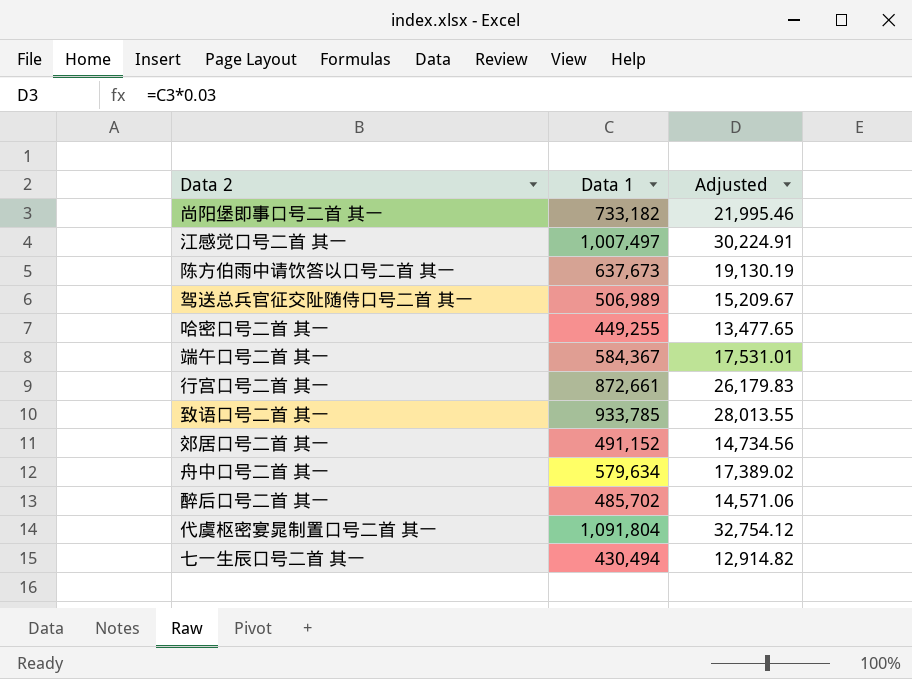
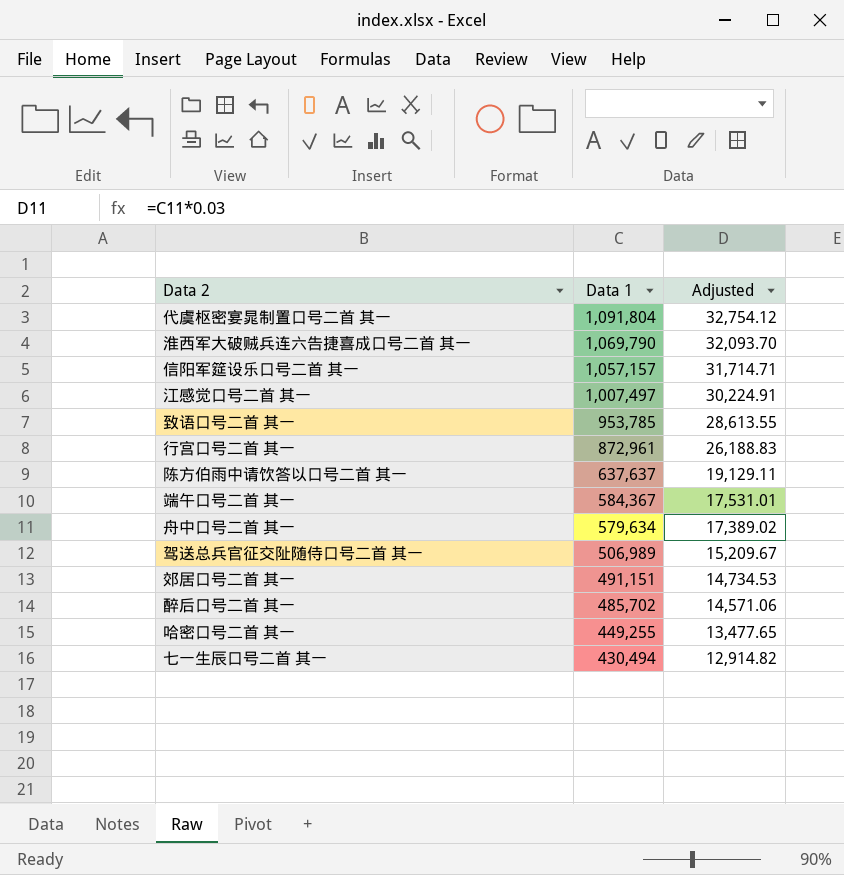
row order: none -> Data 1 descending
row 尚阳堡即事口号二首 其一: 733,182 | 21,995.46 -> none
row 淮西军大破贼兵连六告捷喜成口号二首 其一: none -> 1,069,790 | 32,093.70
row 信阳军筵设乐口号二首 其一: none -> 1,057,157 | 31,714.71
致语口号二首 其一 | Data 1: 933,785 -> 953,785
致语口号二首 其一 | Adjusted: 28,013.55 -> 28,613.55
行宫口号二首 其一 | Data 1: 872,661 -> 872,961
行宫口号二首 其一 | Adjusted: 26,179.83 -> 26,188.83
陈方伯雨中请饮答以口号二首 其一 | Data 1: 637,673 -> 637,637
陈方伯雨中请饮答以口号二首 其一 | Adjusted: 19,130.19 -> 19,129.11
郊居口号二首 其一 | Data 1: 491,152 -> 491,151
郊居口号二首 其一 | Adjusted: 14,734.56 -> 14,734.53

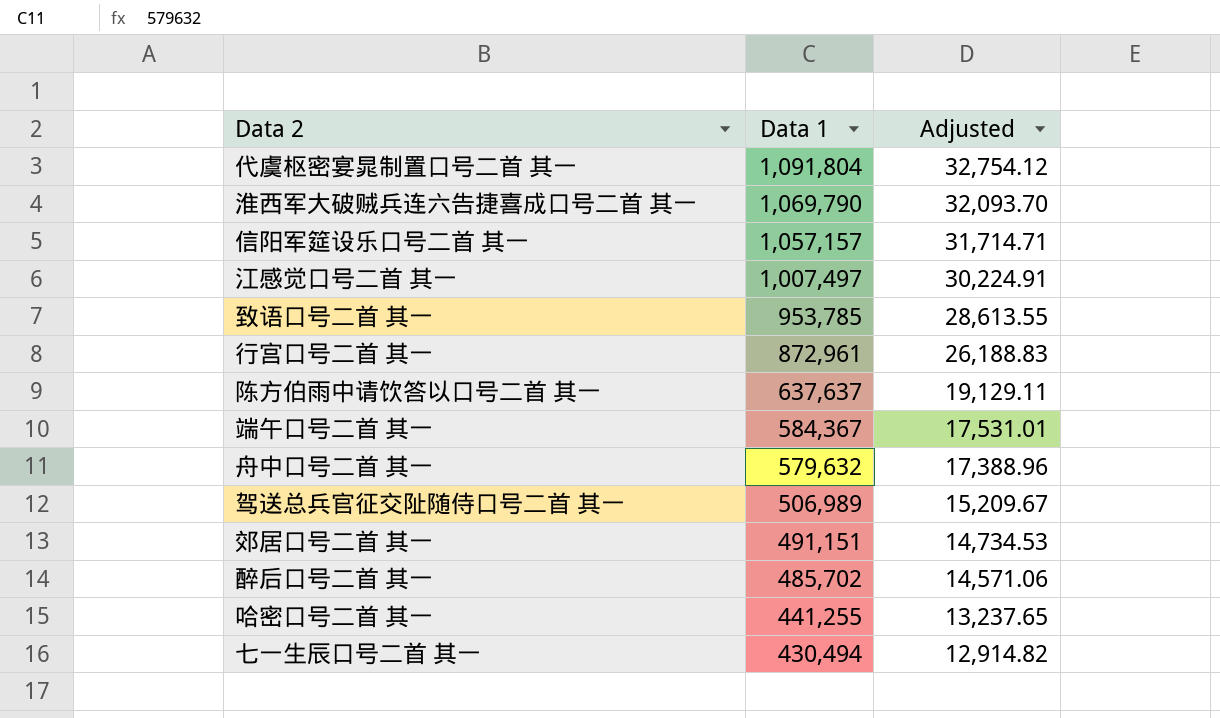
舟中口号二首 其一 | Data 1: 579,634 -> 579,632
舟中口号二首 其一 | Adjusted: 17,389.02 -> 17,388.96
哈密口号二首 其一 | Data 1: 449,255 -> 441,255
哈密口号二首 其一 | Adjusted: 13,477.65 -> 13,237.65

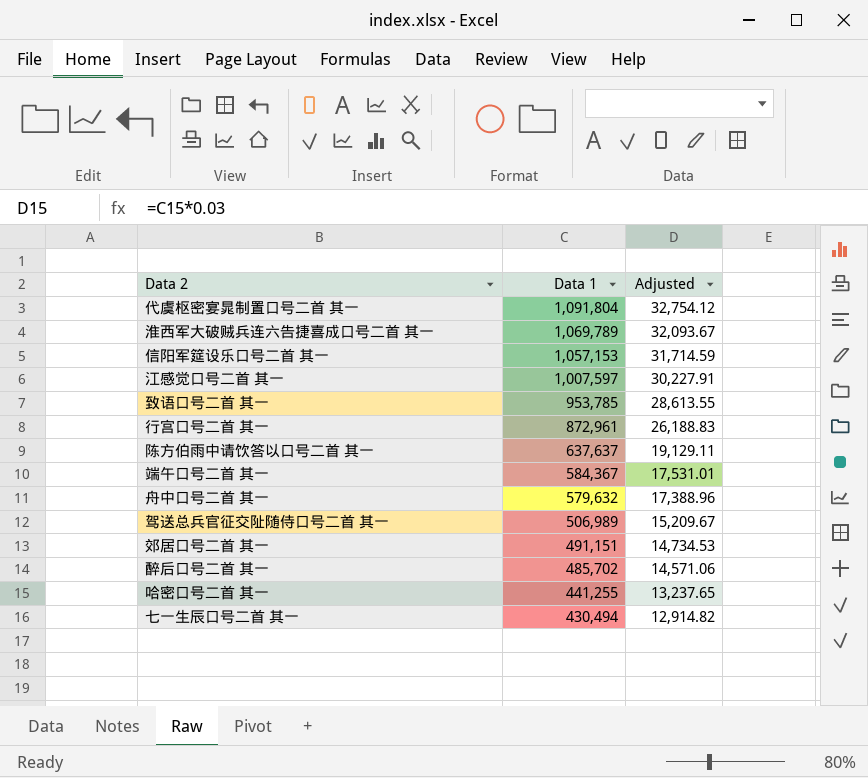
淮西军大破贼兵连六告捷喜成口号二首 其一 | Data 1: 1,069,790 -> 1,069,789
淮西军大破贼兵连六告捷喜成口号二首 其一 | Adjusted: 32,093.70 -> 32,093.67
信阳军筵设乐口号二首 其一 | Data 1: 1,057,157 -> 1,057,153
信阳军筵设乐口号二首 其一 | Adjusted: 31,714.71 -> 31,714.59
江感觉口号二首 其一 | Data 1: 1,007,497 -> 1,007,597
江感觉口号二首 其一 | Adjusted: 30,224.91 -> 30,227.91

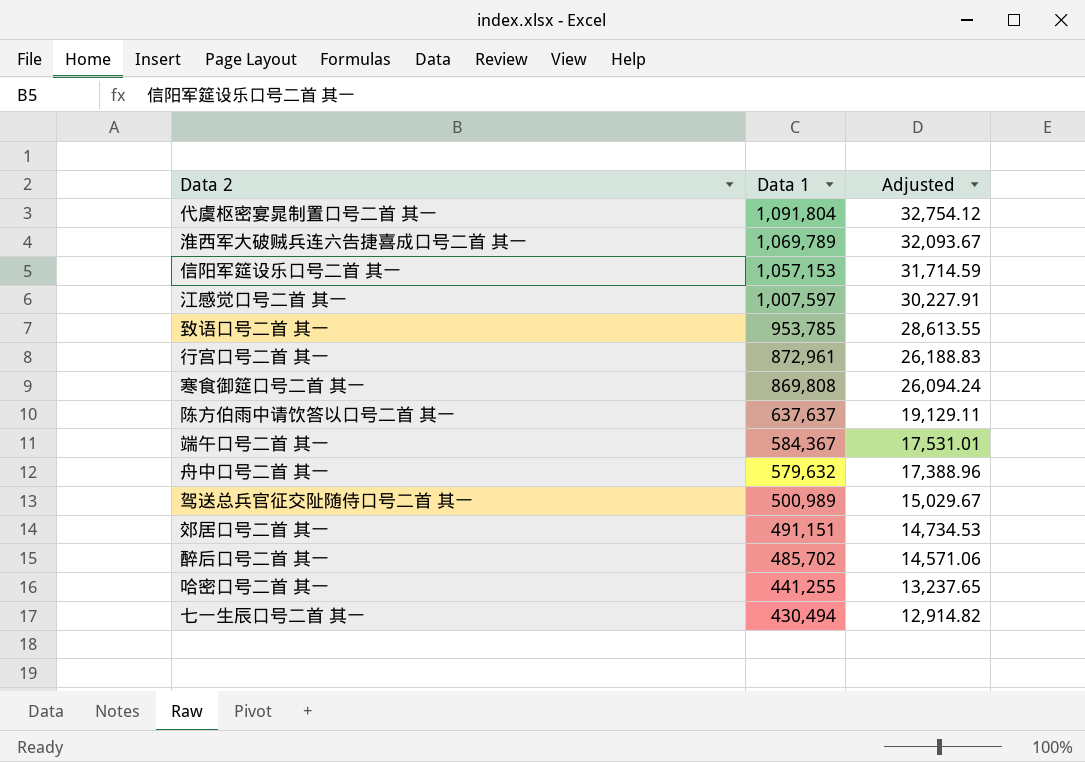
row 寒食御筵口号二首 其一: none -> 869,808 | 26,094.24
驾送总兵官征交阯随侍口号二首 其一 | Data 1: 506,989 -> 500,989
驾送总兵官征交阯随侍口号二首 其一 | Adjusted: 15,209.67 -> 15,029.67

